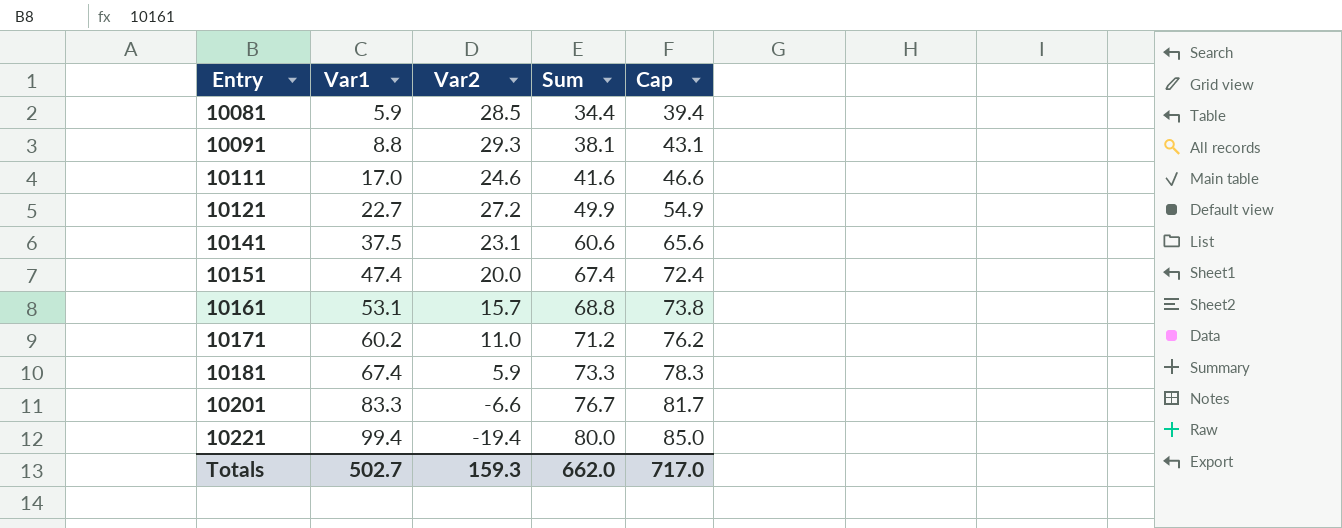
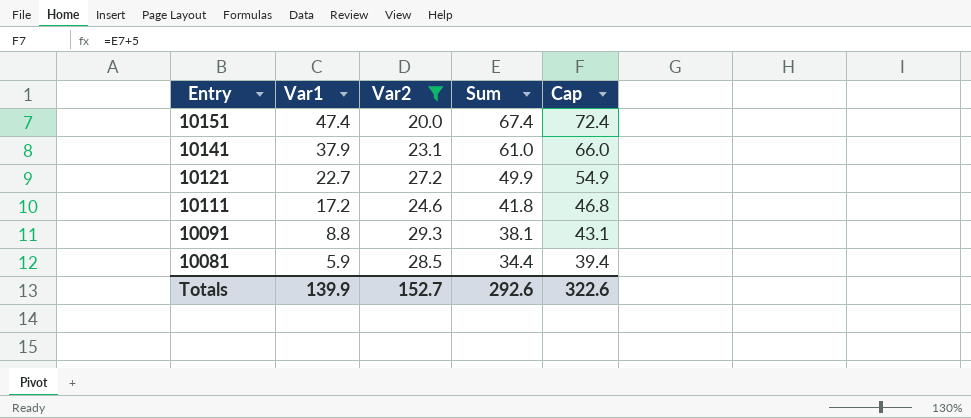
filter: none -> Var2 >= 20.0
row order: Entry ascending -> Entry descending
10141 | Var1: 37.5 -> 37.9
10141 | Sum: 60.6 -> 61.0
10141 | Cap: 65.6 -> 66.0
10111 | Var1: 17.0 -> 17.2
10111 | Sum: 41.6 -> 41.8
10111 | Cap: 46.6 -> 46.8
Totals | Var1: 502.7 -> 139.9
Totals | Var2: 159.3 -> 152.7
Totals | Sum: 662.0 -> 292.6
Totals | Cap: 717.0 -> 322.6

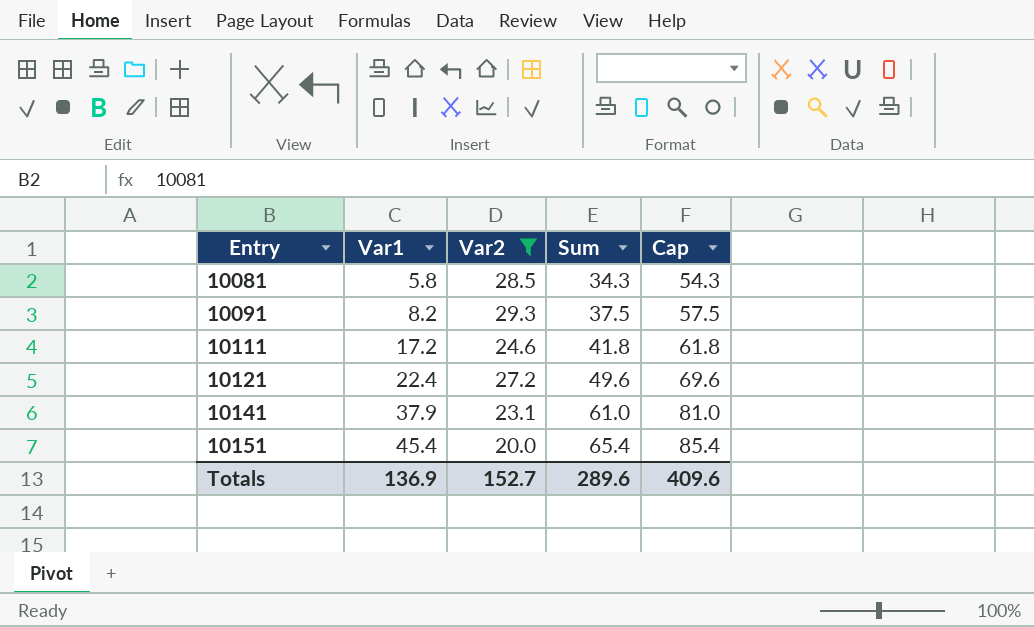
row order: Entry descending -> Entry ascending
column Cap | formula: [Sum] + 5 -> [Sum] + 20
10081 | Var1: 5.9 -> 5.8
10081 | Sum: 34.4 -> 34.3
10091 | Var1: 8.8 -> 8.2
10091 | Sum: 38.1 -> 37.5
10121 | Var1: 22.7 -> 22.4
10121 | Sum: 49.9 -> 49.6
10151 | Var1: 47.4 -> 45.4
10151 | Sum: 67.4 -> 65.4
Totals | Var1: 139.9 -> 136.9
Totals | Sum: 292.6 -> 289.6
Totals | Cap: 322.6 -> 409.6

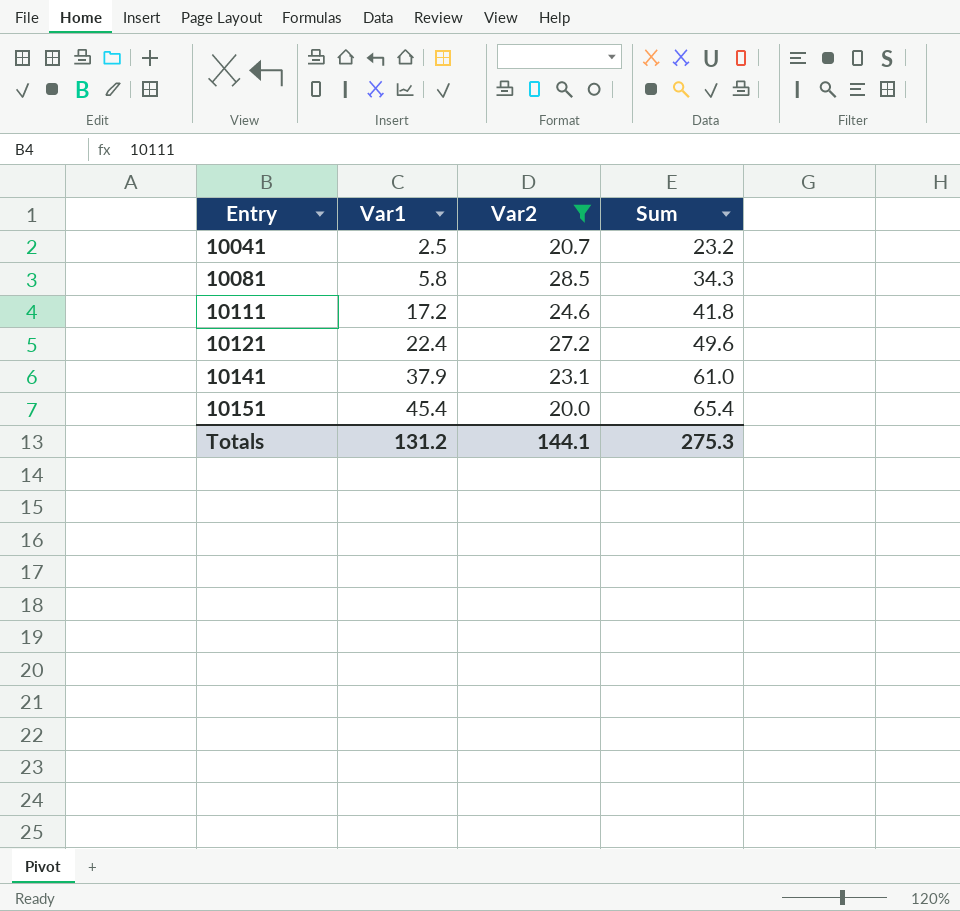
column Cap | formula: [Sum] + 20 -> none
row 10091: 8.2 | 29.3 | 37.5 | 57.5 -> none
row 10041: none -> 2.5 | 20.7 | 23.2
Totals | Var1: 136.9 -> 131.2
Totals | Var2: 152.7 -> 144.1
Totals | Sum: 289.6 -> 275.3

